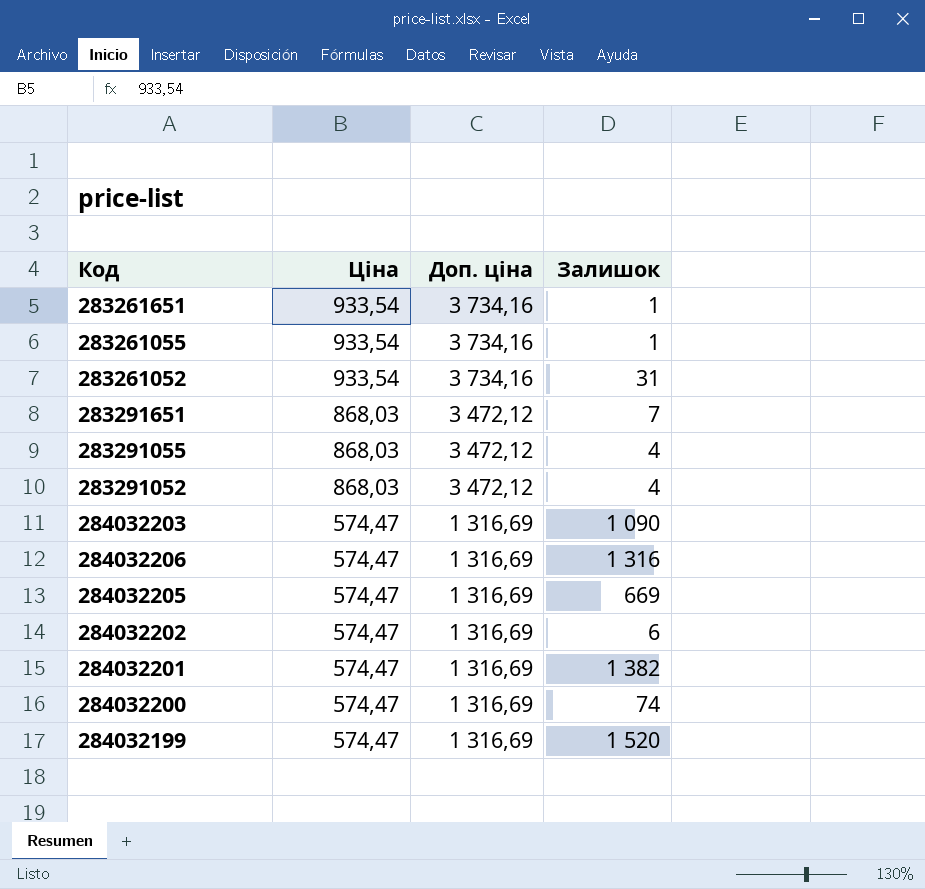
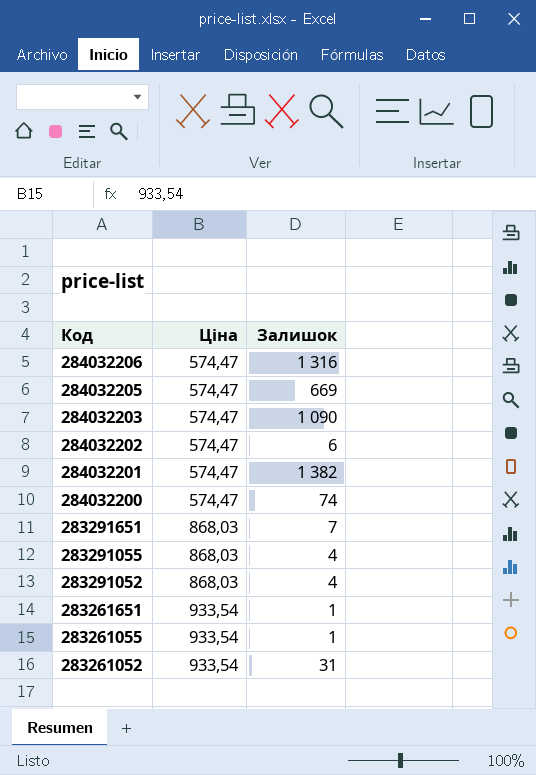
row order: Ціна descending -> Код descending
column Доп. ціна | position: 3 -> none
row 284032199: 574,47 | 1 316,69 | 1 520 -> none

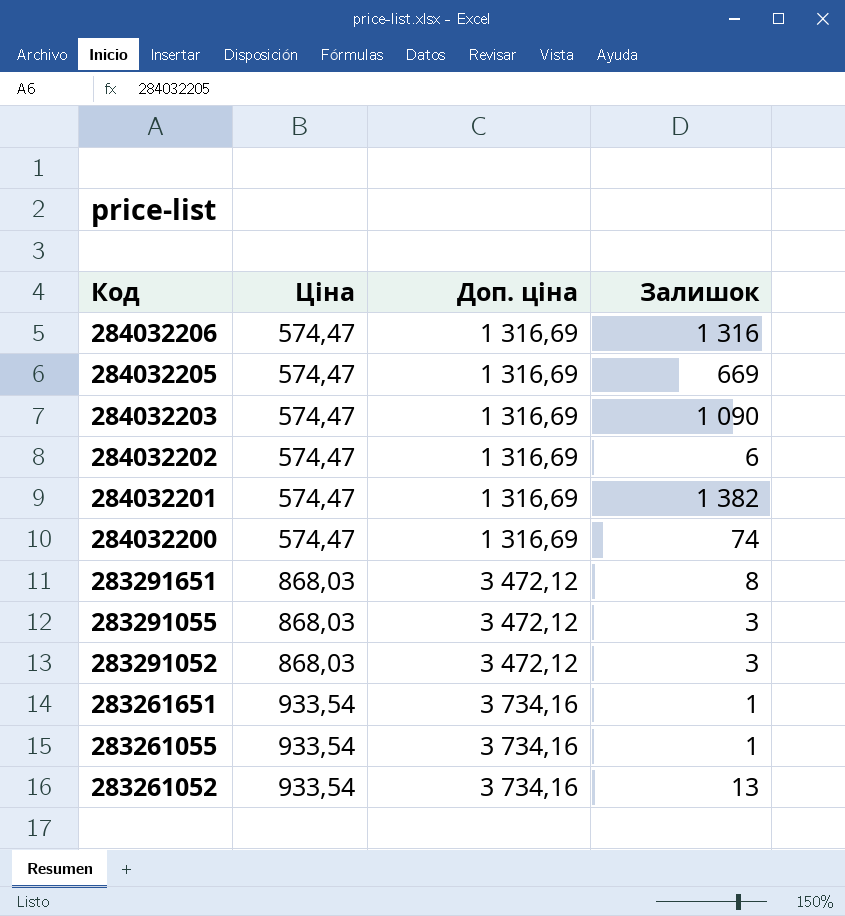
column Доп. ціна | position: none -> 3
283291651 | Залишок: 7 -> 8
283291055 | Залишок: 4 -> 3
283291052 | Залишок: 4 -> 3
283261052 | Залишок: 31 -> 13

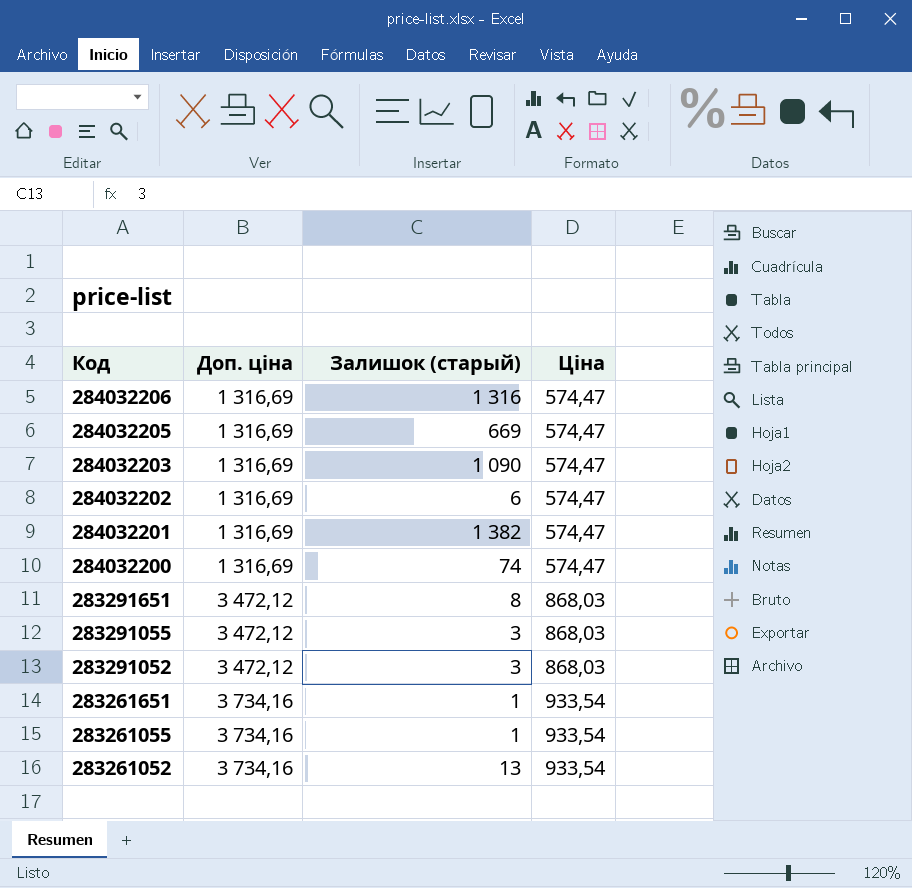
column name: Залишок -> Залишок (старый)
column Ціна | position: 2 -> 4

